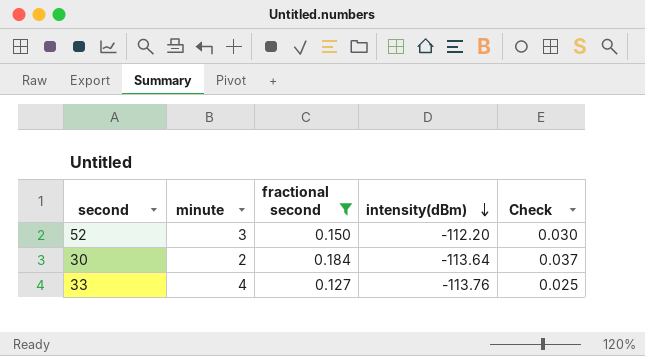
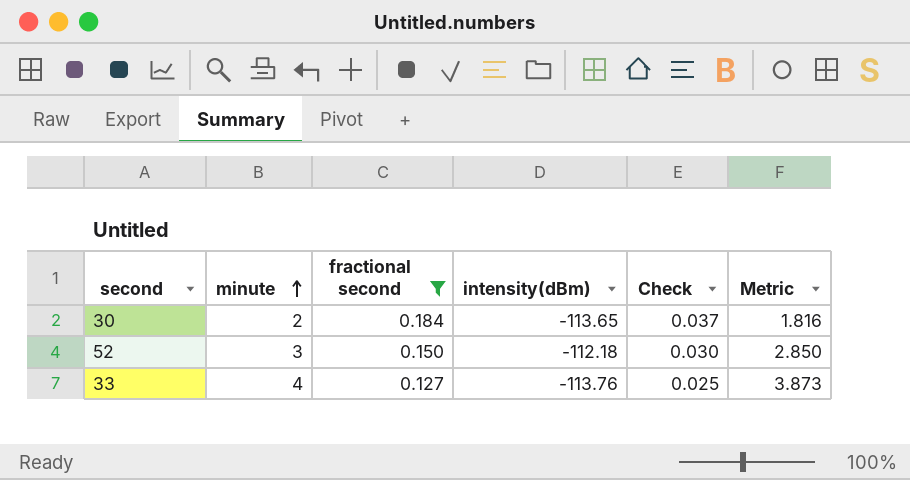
row order: intensity(dBm) descending -> minute ascending
column Metric | formula: none -> [minute] - [fractional second]
30 | intensity(dBm): -113.64 -> -113.65
52 | intensity(dBm): -112.20 -> -112.18

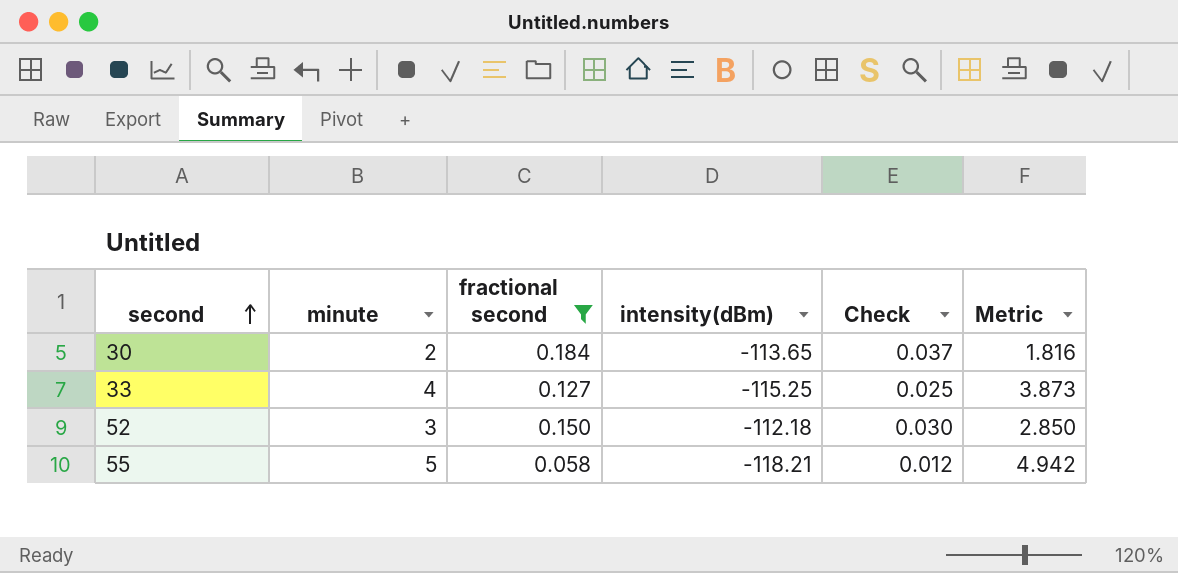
row order: minute ascending -> second ascending
33 | intensity(dBm): -113.76 -> -115.25
row 55: none -> 5 | 0.058 | -118.21 | 0.012 | 4.942

